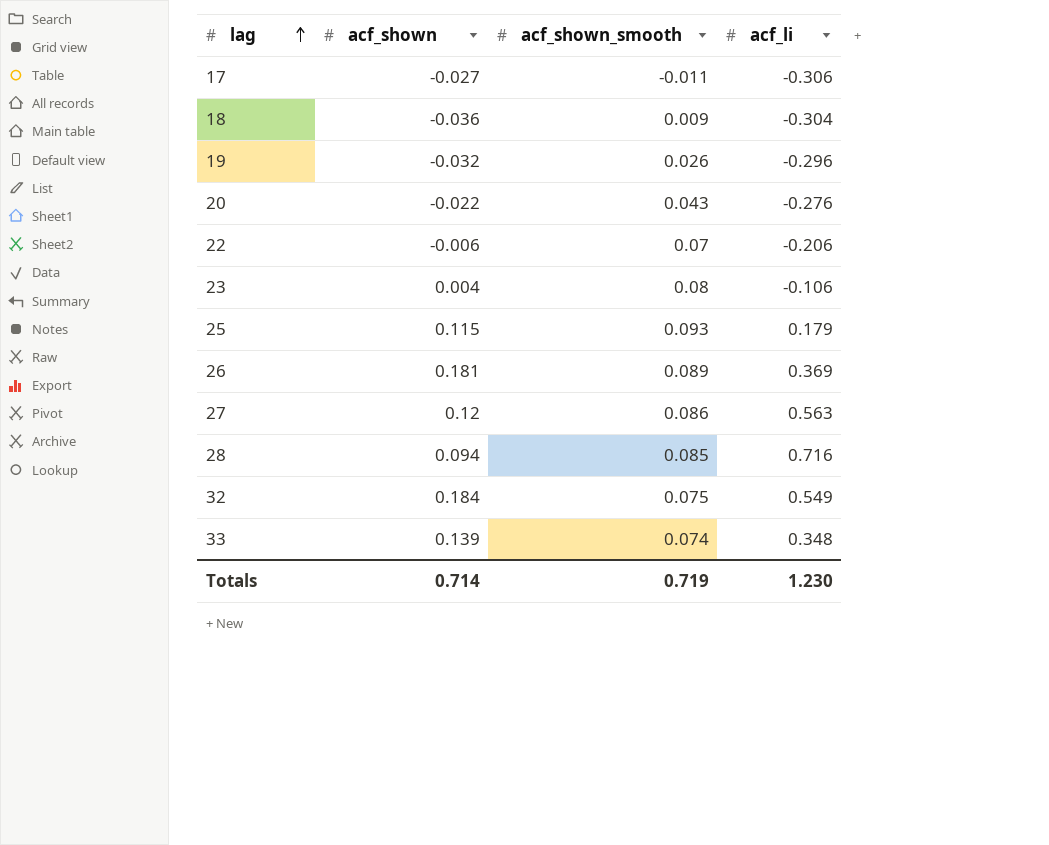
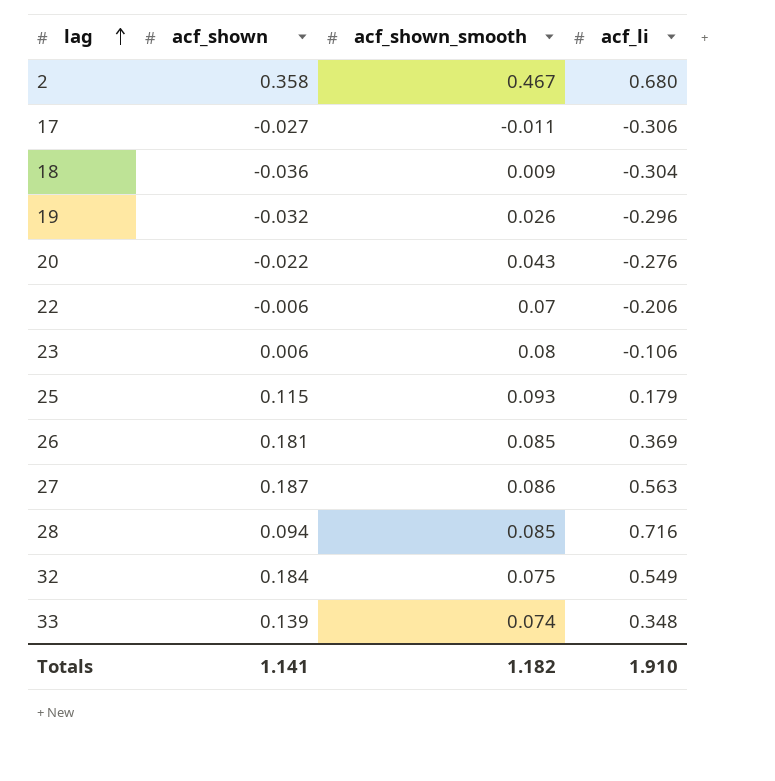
row 2: none -> 0.358 | 0.467 | 0.680
23 | acf_shown: 0.004 -> 0.006
26 | acf_shown_smooth: 0.089 -> 0.085
27 | acf_shown: 0.12 -> 0.187
Totals | acf_shown: 0.714 -> 1.141
Totals | acf_shown_smooth: 0.719 -> 1.182
Totals | acf_li: 1.230 -> 1.910

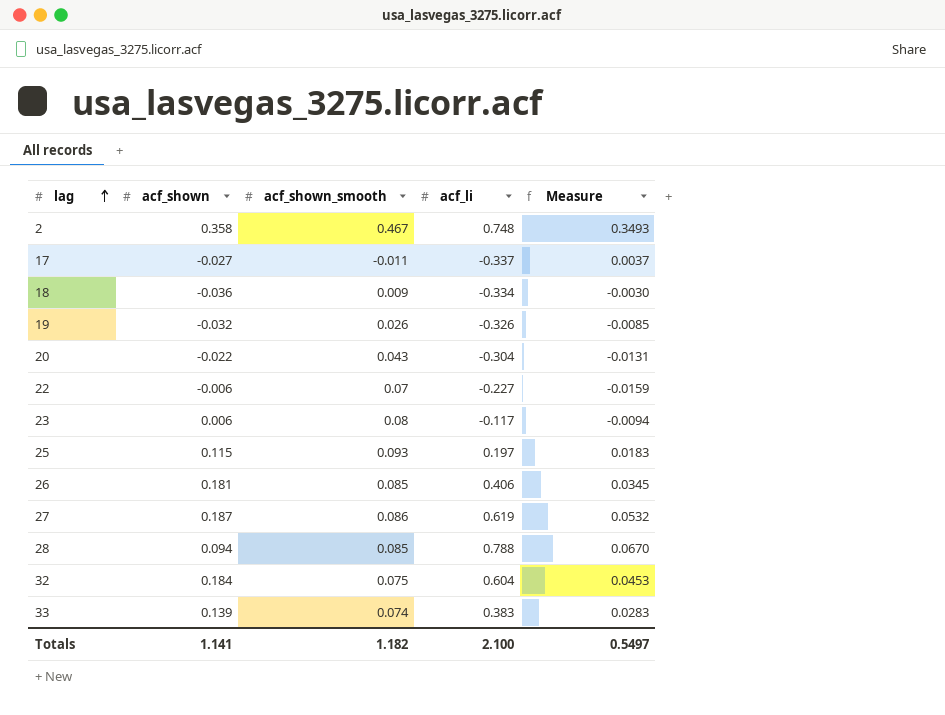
column Measure | formula: none -> [acf_shown_smooth] * [acf_li]
2 | acf_li: 0.680 -> 0.748
17 | acf_li: -0.306 -> -0.337
18 | acf_li: -0.304 -> -0.334
19 | acf_li: -0.296 -> -0.326
20 | acf_li: -0.276 -> -0.304
22 | acf_li: -0.206 -> -0.227
23 | acf_li: -0.106 -> -0.117
25 | acf_li: 0.179 -> 0.197
26 | acf_li: 0.369 -> 0.406
27 | acf_li: 0.563 -> 0.619
28 | acf_li: 0.716 -> 0.788
32 | acf_li: 0.549 -> 0.604
33 | acf_li: 0.348 -> 0.383
Totals | acf_li: 1.910 -> 2.100

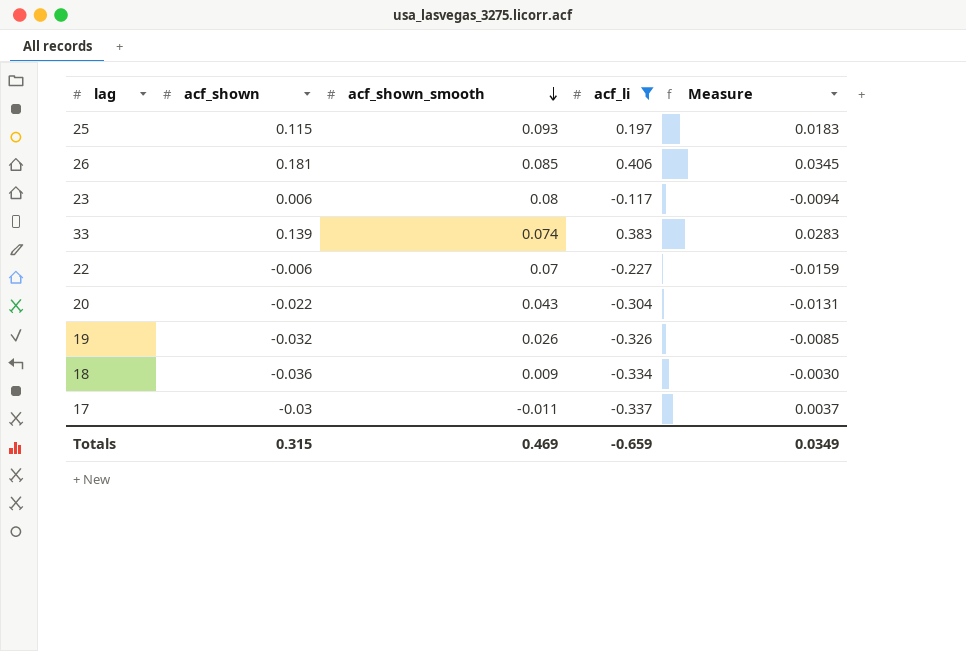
filter: none -> acf_li <= 0.406
row order: lag ascending -> acf_shown_smooth descending
17 | acf_shown: -0.027 -> -0.03
Totals | acf_shown: 1.141 -> 0.315
Totals | acf_shown_smooth: 1.182 -> 0.469
Totals | acf_li: 2.100 -> -0.659
Totals | Measure: 0.5497 -> 0.0349

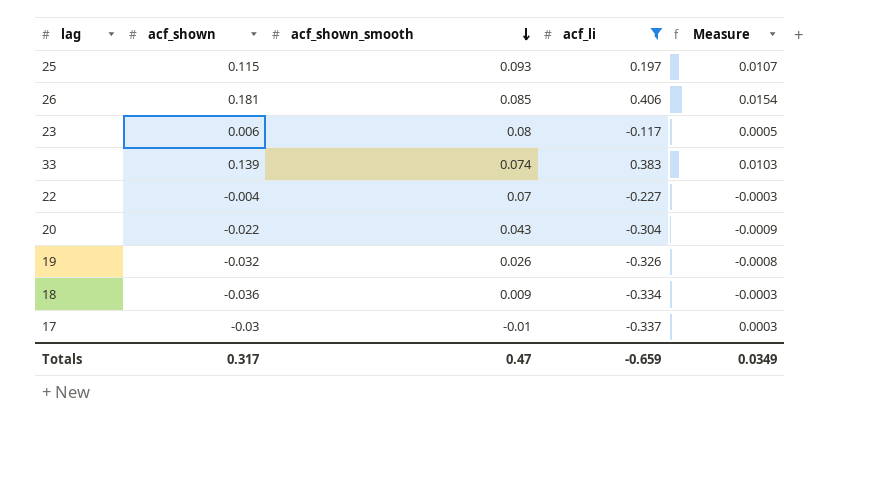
column Measure | formula: [acf_shown_smooth] * [acf_li] -> [acf_shown] * [acf_shown_smooth]
22 | acf_shown: -0.006 -> -0.004
17 | acf_shown_smooth: -0.011 -> -0.01
Totals | acf_shown: 0.315 -> 0.317
Totals | acf_shown_smooth: 0.469 -> 0.47

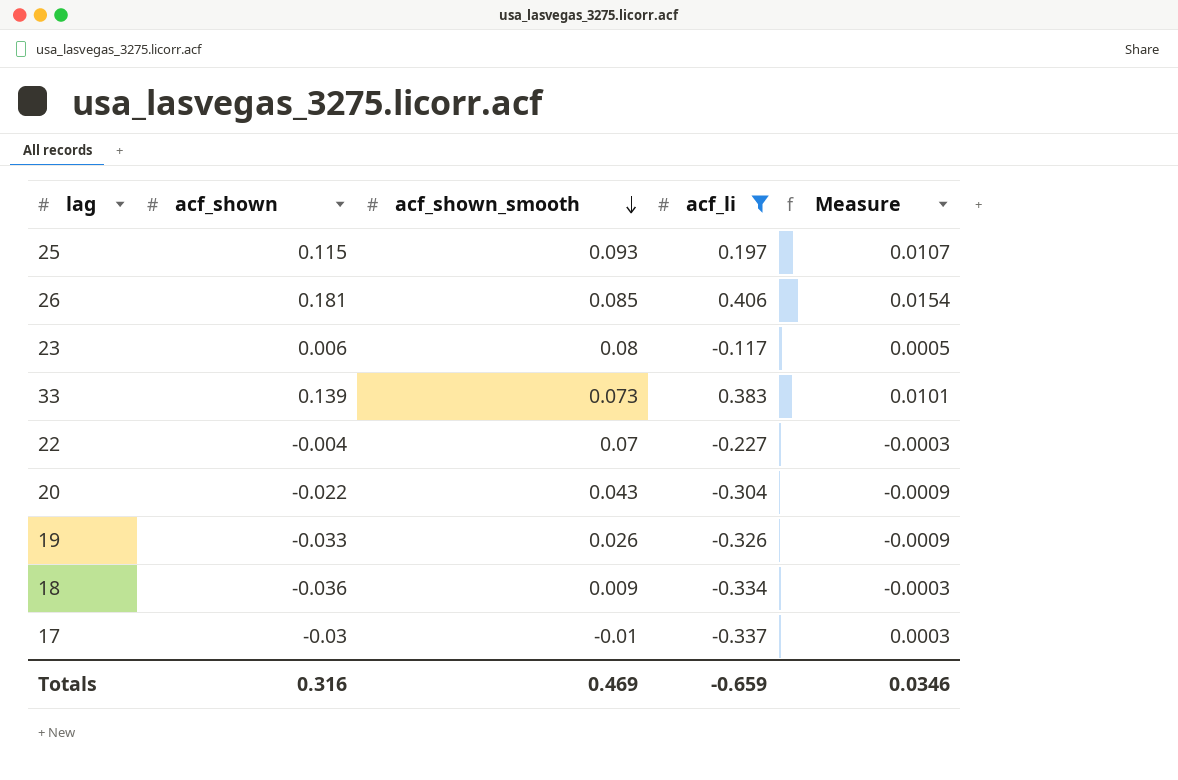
33 | acf_shown_smooth: 0.074 -> 0.073
33 | Measure: 0.0103 -> 0.0101
19 | acf_shown: -0.032 -> -0.033
19 | Measure: -0.0008 -> -0.0009
Totals | acf_shown: 0.317 -> 0.316
Totals | acf_shown_smooth: 0.47 -> 0.469
Totals | Measure: 0.0349 -> 0.0346

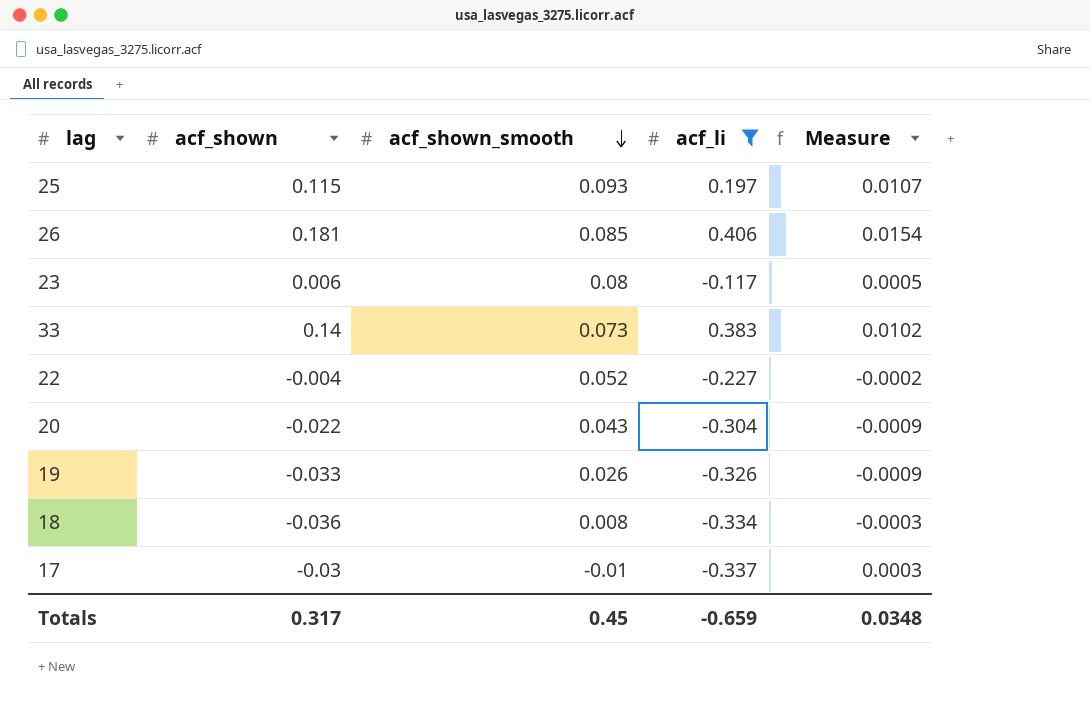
33 | acf_shown: 0.139 -> 0.14
33 | Measure: 0.0101 -> 0.0102
22 | acf_shown_smooth: 0.07 -> 0.052
22 | Measure: -0.0003 -> -0.0002
18 | acf_shown_smooth: 0.009 -> 0.008
Totals | acf_shown: 0.316 -> 0.317
Totals | acf_shown_smooth: 0.469 -> 0.45
Totals | Measure: 0.0346 -> 0.0348

